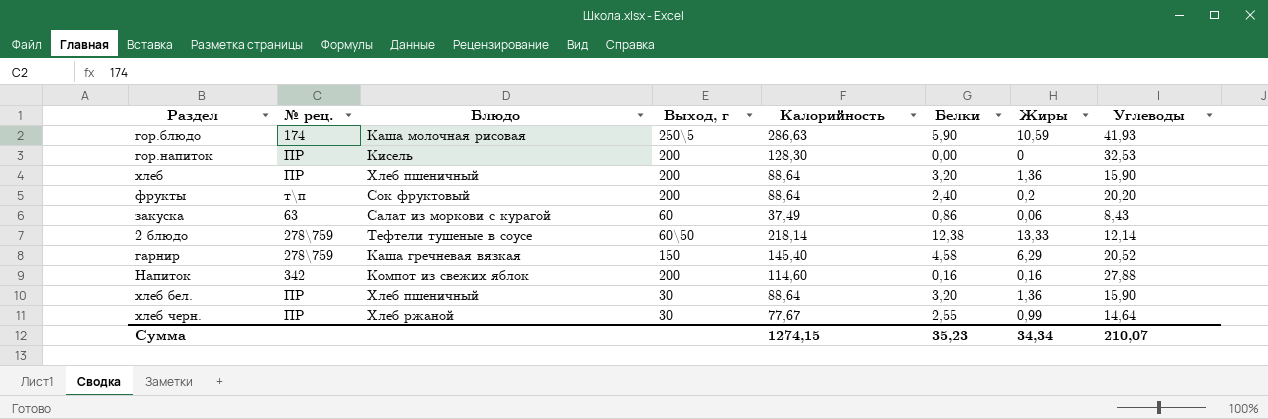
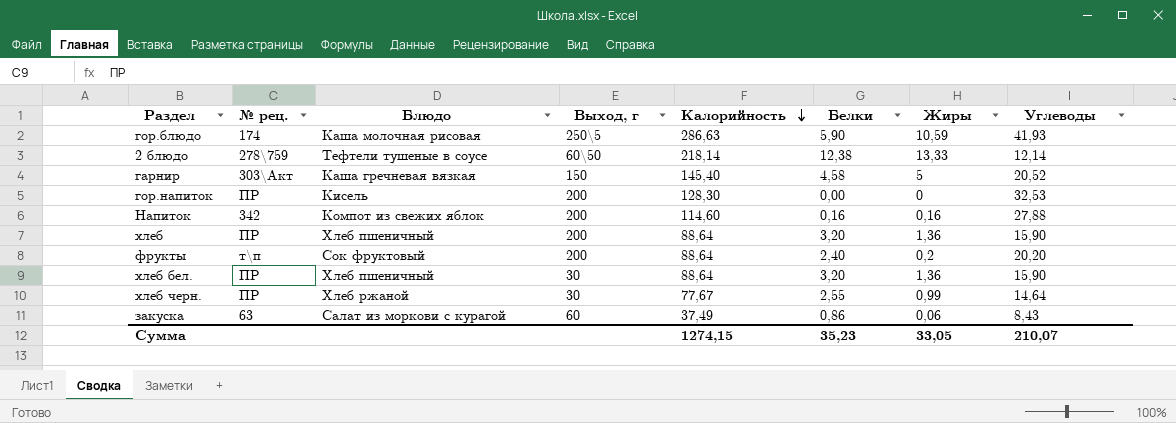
row order: none -> Калорийность descending
гарнир | № рец.: 278\759 -> 303\Акт
гарнир | Жиры: 6,29 -> 5
Сумма | Жиры: 34,34 -> 33,05

